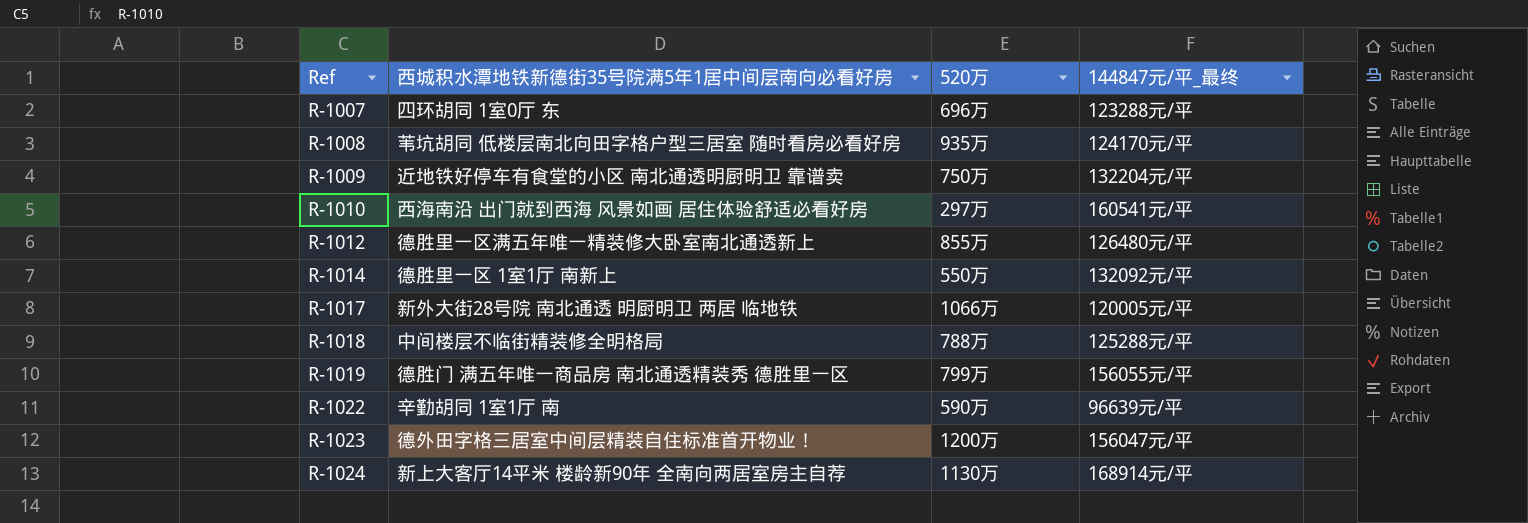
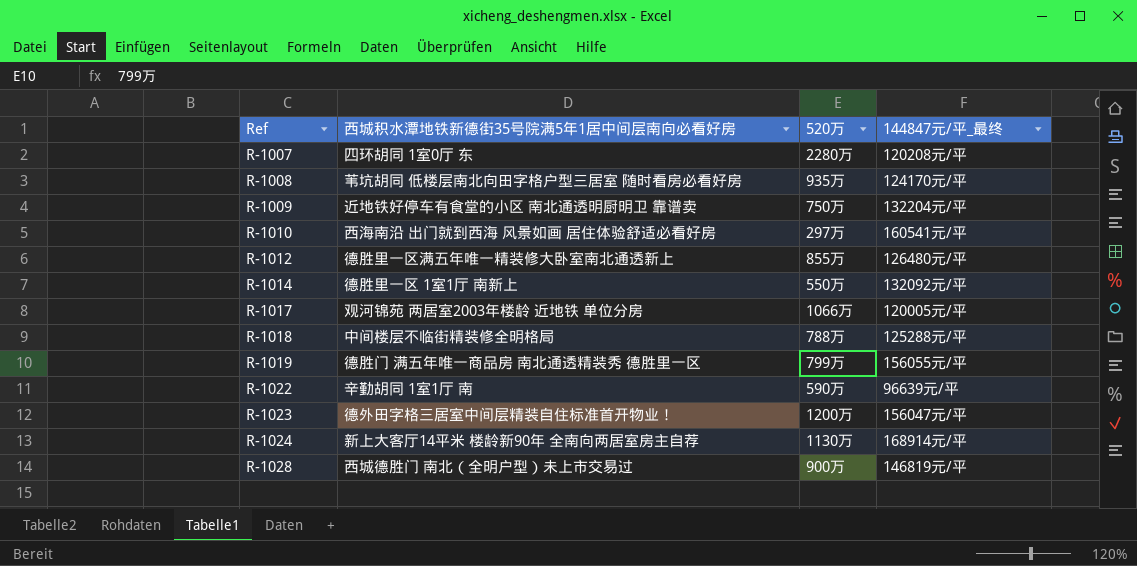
R-1007 | 520万: 696万 -> 2280万
R-1007 | 144847元/平_最终: 123288元/平 -> 120208元/平
R-1017 | 西城积水潭地铁新德街35号院满5年1居中间层南向必看好房: 新外大街28号院 南北通透 明厨明卫 两居 临地铁 -> 观河锦苑 两居室2003年楼龄 近地铁 单位分房
row R-1028: none -> 西城德胜门 南北（全明户型）未上市交易过 | 900万 | 146819元/平

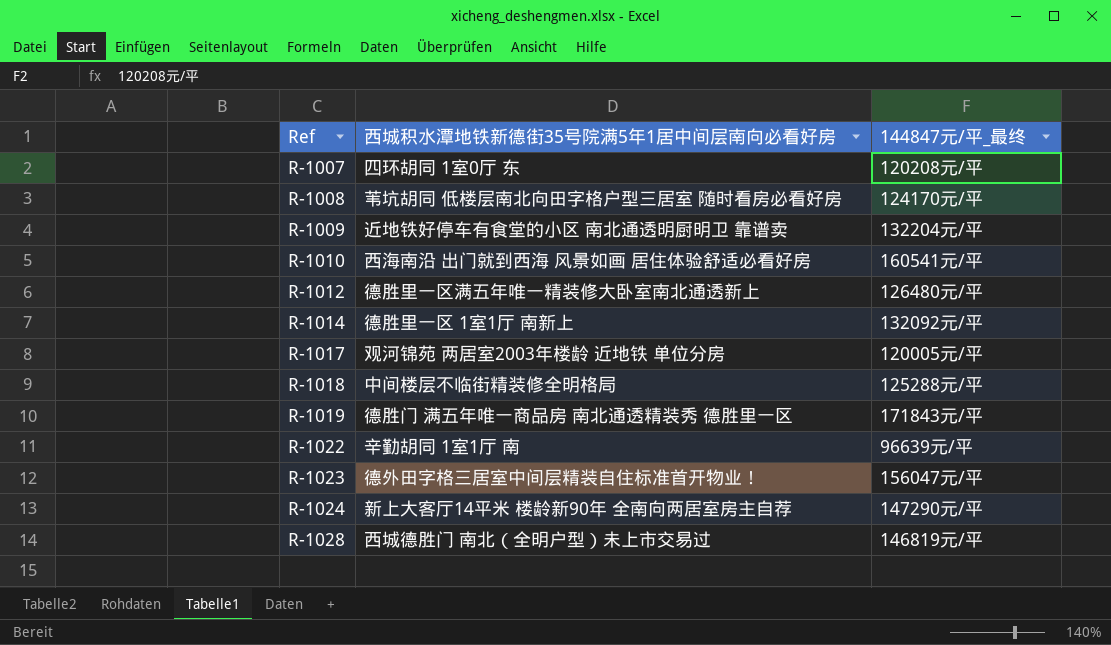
column 520万 | position: 3 -> none
R-1019 | 144847元/平_最终: 156055元/平 -> 171843元/平
R-1024 | 144847元/平_最终: 168914元/平 -> 147290元/平

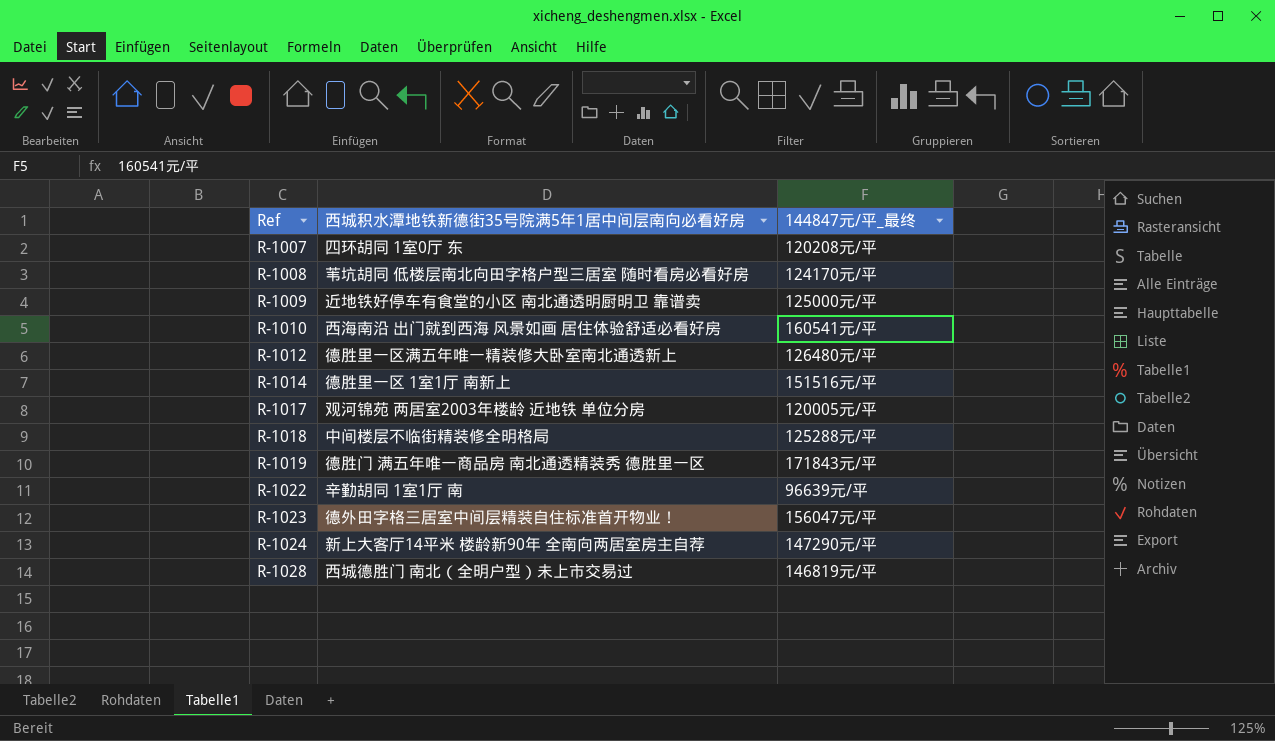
R-1009 | 144847元/平_最终: 132204元/平 -> 125000元/平
R-1014 | 144847元/平_最终: 132092元/平 -> 151516元/平

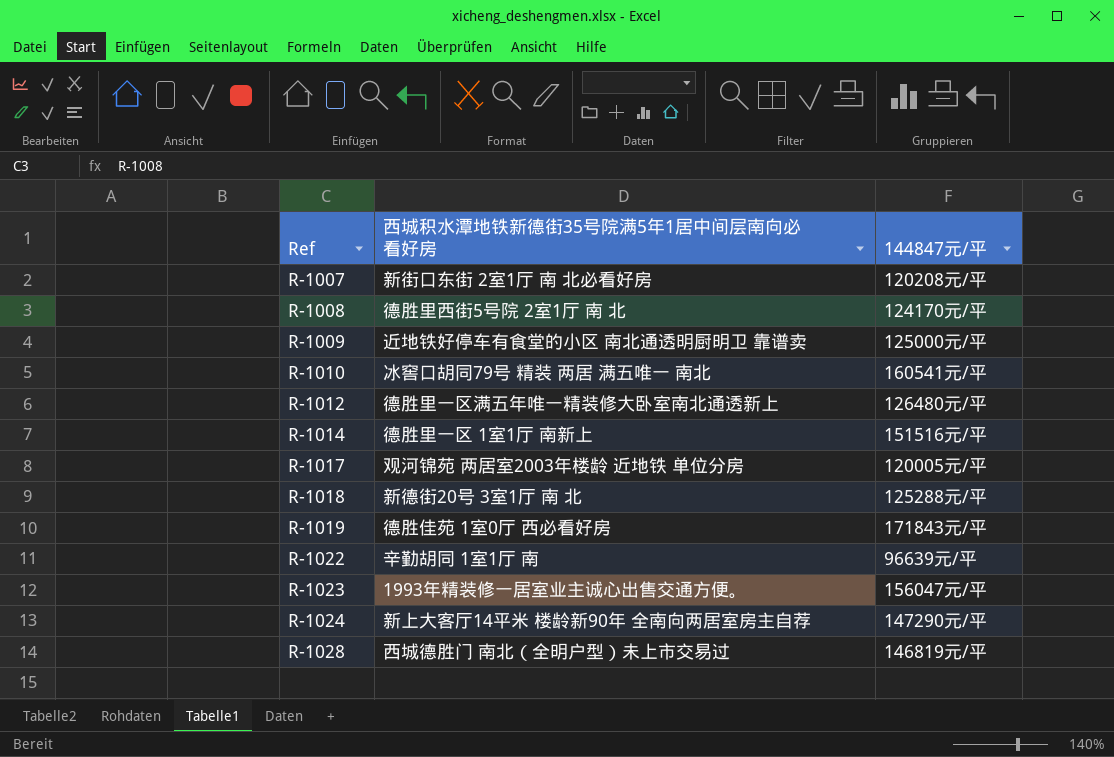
column name: 144847元/平_最终 -> 144847元/平
R-1007 | 西城积水潭地铁新德街35号院满5年1居中间层南向必看好房: 四环胡同 1室0厅 东 -> 新街口东街 2室1厅 南 北必看好房
R-1008 | 西城积水潭地铁新德街35号院满5年1居中间层南向必看好房: 苇坑胡同 低楼层南北向田字格户型三居室 随时看房必看好房 -> 德胜里西街5号院 2室1厅 南 北
R-1010 | 西城积水潭地铁新德街35号院满5年1居中间层南向必看好房: 西海南沿 出门就到西海 风景如画 居住体验舒适必看好房 -> 冰窖口胡同79号 精装 两居 满五唯一 南北
R-1018 | 西城积水潭地铁新德街35号院满5年1居中间层南向必看好房: 中间楼层不临街精装修全明格局 -> 新德街20号 3室1厅 南 北
R-1019 | 西城积水潭地铁新德街35号院满5年1居中间层南向必看好房: 德胜门 满五年唯一商品房 南北通透精装秀 德胜里一区 -> 德胜佳苑 1室0厅 西必看好房
R-1023 | 西城积水潭地铁新德街35号院满5年1居中间层南向必看好房: 德外田字格三居室中间层精装自住标准首开物业！ -> 1993年精装修一居室业主诚心出售交通方便。

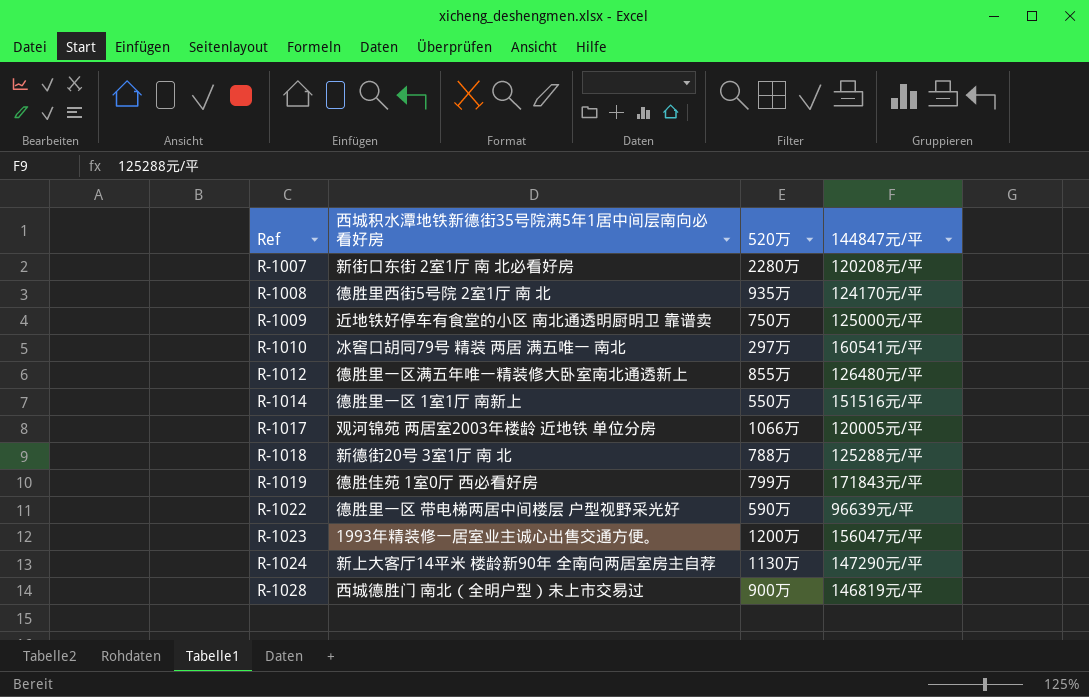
column 520万 | position: none -> 3
R-1022 | 西城积水潭地铁新德街35号院满5年1居中间层南向必看好房: 辛勤胡同 1室1厅 南 -> 德胜里一区 带电梯两居中间楼层 户型视野采光好

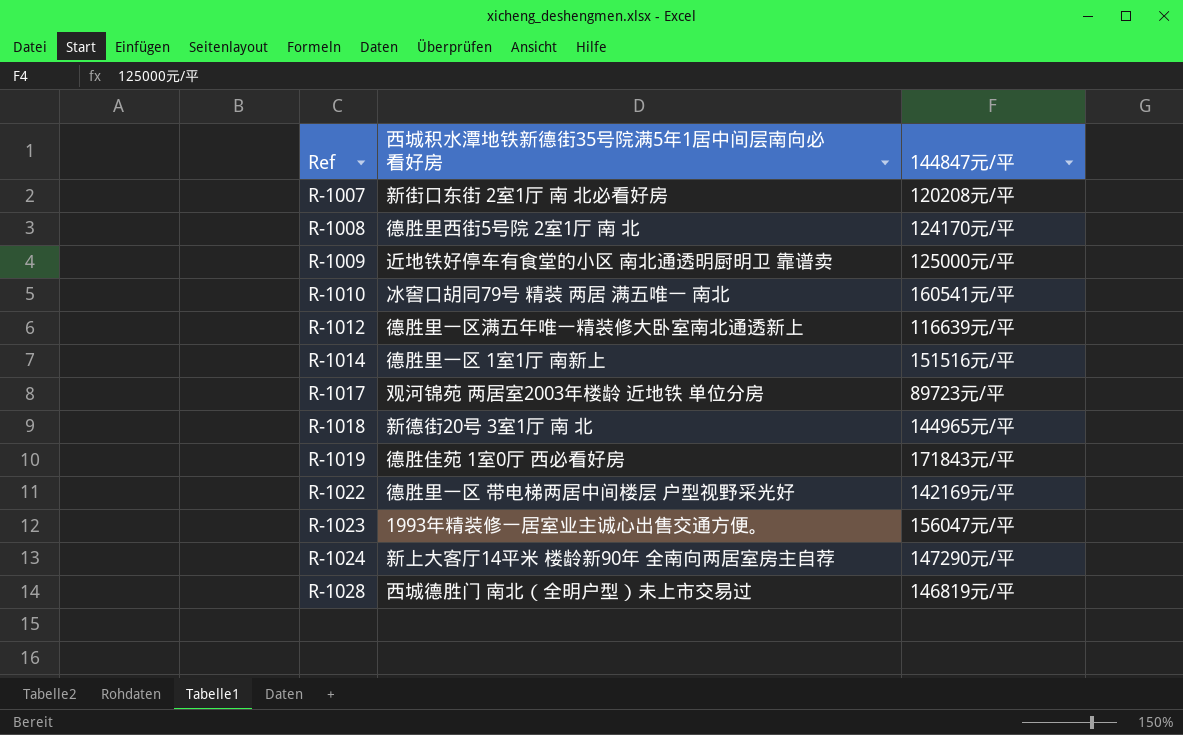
column 520万 | position: 3 -> none
R-1012 | 144847元/平: 126480元/平 -> 116639元/平
R-1017 | 144847元/平: 120005元/平 -> 89723元/平
R-1018 | 144847元/平: 125288元/平 -> 144965元/平
R-1022 | 144847元/平: 96639元/平 -> 142169元/平

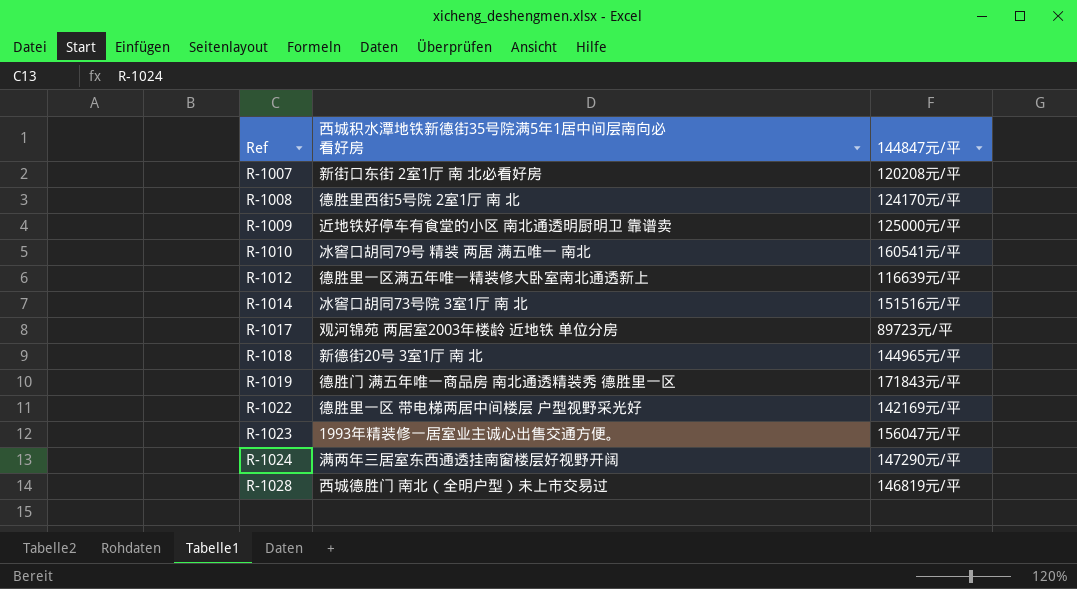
R-1014 | 西城积水潭地铁新德街35号院满5年1居中间层南向必看好房: 德胜里一区 1室1厅 南新上 -> 冰窖口胡同73号院 3室1厅 南 北
R-1019 | 西城积水潭地铁新德街35号院满5年1居中间层南向必看好房: 德胜佳苑 1室0厅 西必看好房 -> 德胜门 满五年唯一商品房 南北通透精装秀 德胜里一区
R-1024 | 西城积水潭地铁新德街35号院满5年1居中间层南向必看好房: 新上大客厅14平米 楼龄新90年 全南向两居室房主自荐 -> 满两年三居室东西通透挂南窗楼层好视野开阔

